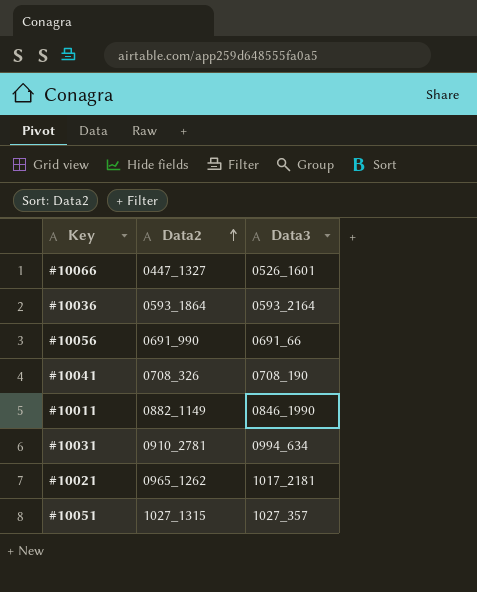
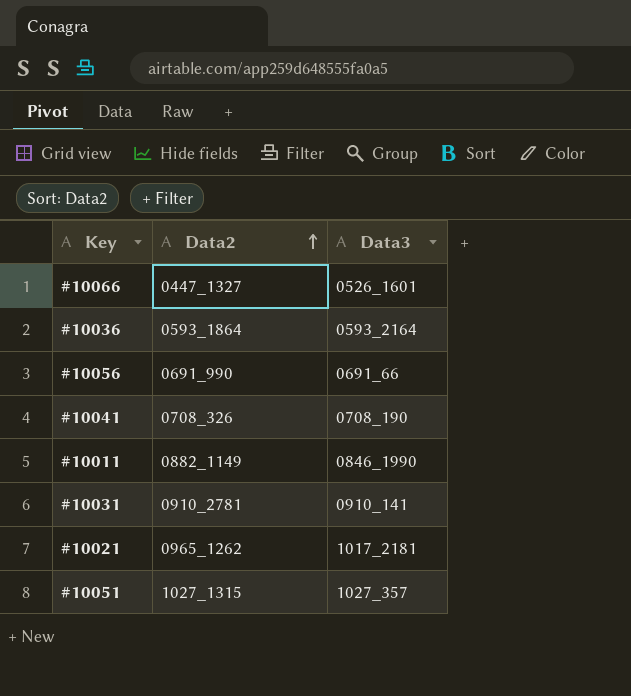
#10031 | Data3: 0994_634 -> 0910_141

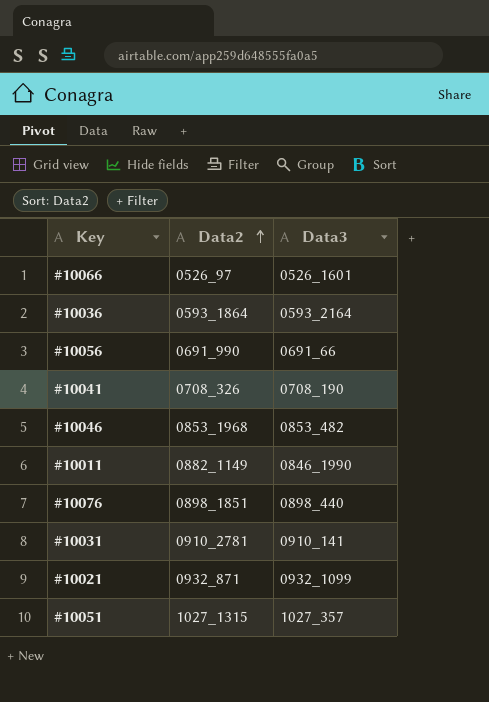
#10066 | Data2: 0447_1327 -> 0526_97
row #10046: none -> 0853_1968 | 0853_482
row #10076: none -> 0898_1851 | 0898_440
#10021 | Data2: 0965_1262 -> 0932_871
#10021 | Data3: 1017_2181 -> 0932_1099

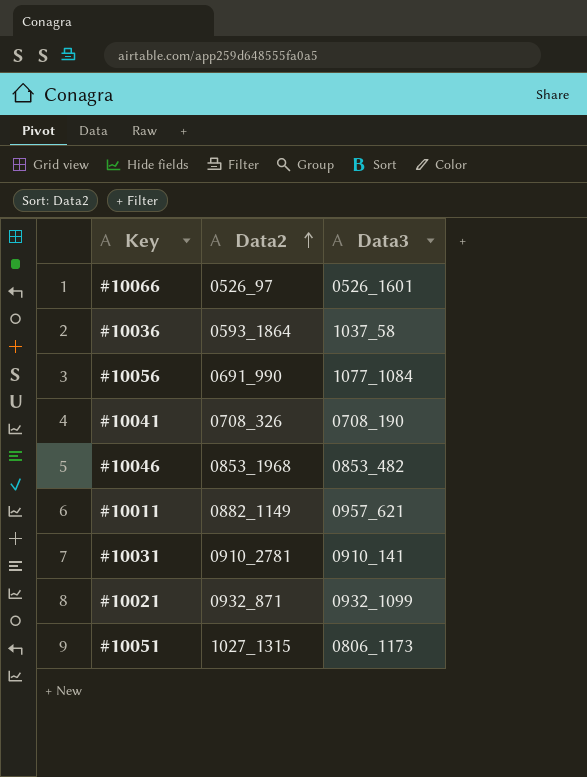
row #10076: 0898_1851 | 0898_440 -> none
#10036 | Data3: 0593_2164 -> 1037_58
#10056 | Data3: 0691_66 -> 1077_1084
#10011 | Data3: 0846_1990 -> 0957_621
#10051 | Data3: 1027_357 -> 0806_1173

